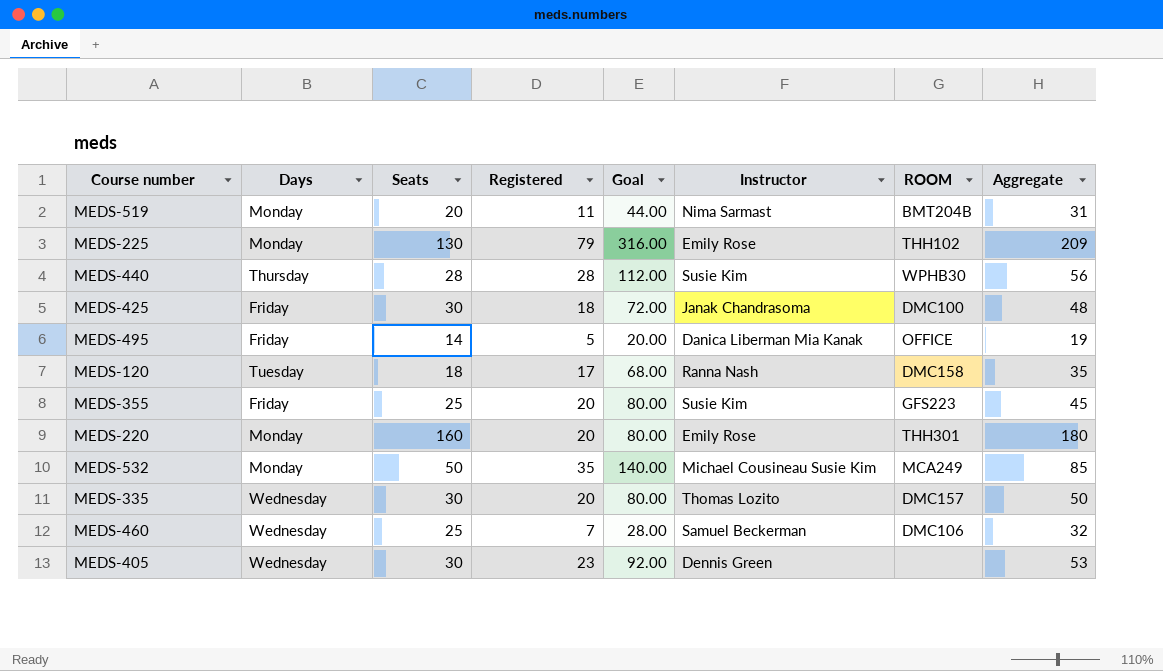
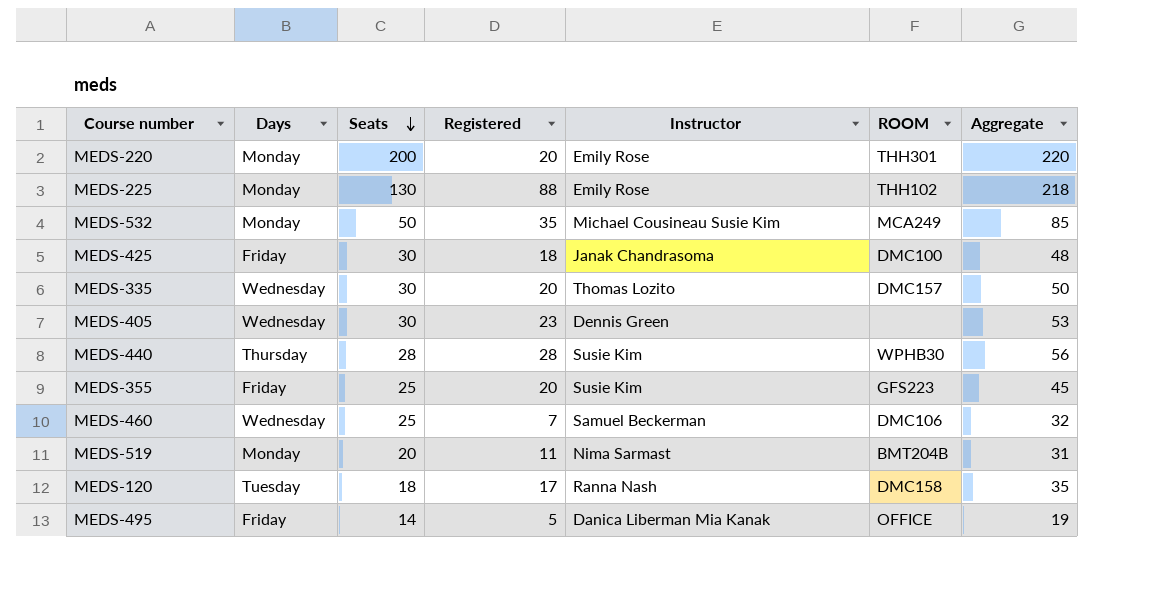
row order: none -> Seats descending
column Goal | formula: [Registered] * 4 -> none
MEDS-220 | Seats: 160 -> 200
MEDS-220 | Aggregate: 180 -> 220
MEDS-225 | Registered: 79 -> 88
MEDS-225 | Aggregate: 209 -> 218

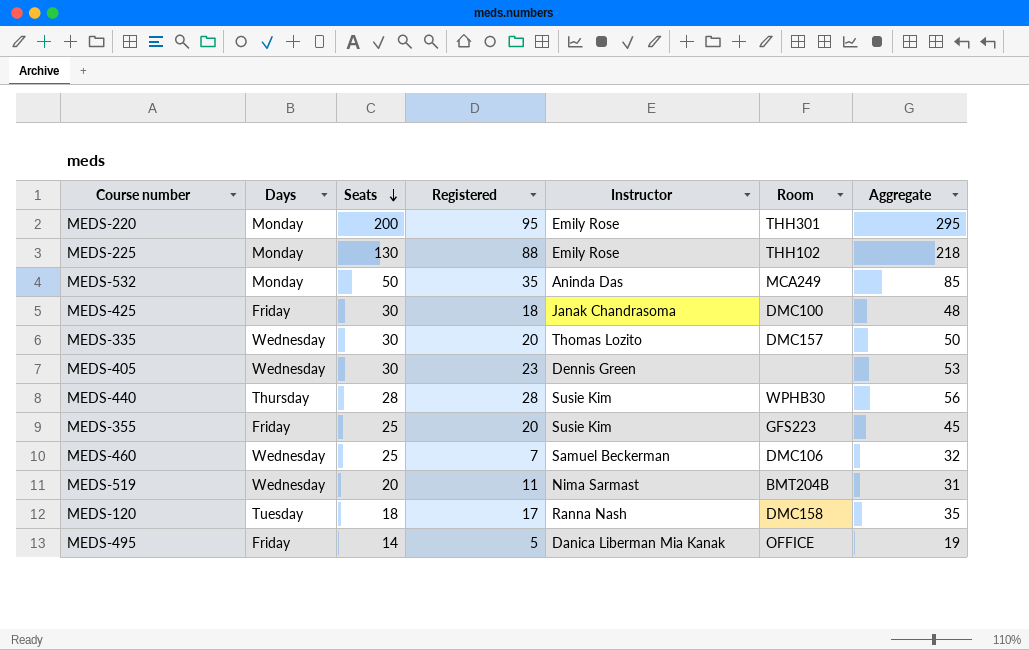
column name: ROOM -> Room
MEDS-220 | Registered: 20 -> 95
MEDS-220 | Aggregate: 220 -> 295
MEDS-532 | Instructor: Michael Cousineau Susie Kim -> Aninda Das
MEDS-519 | Days: Monday -> Wednesday

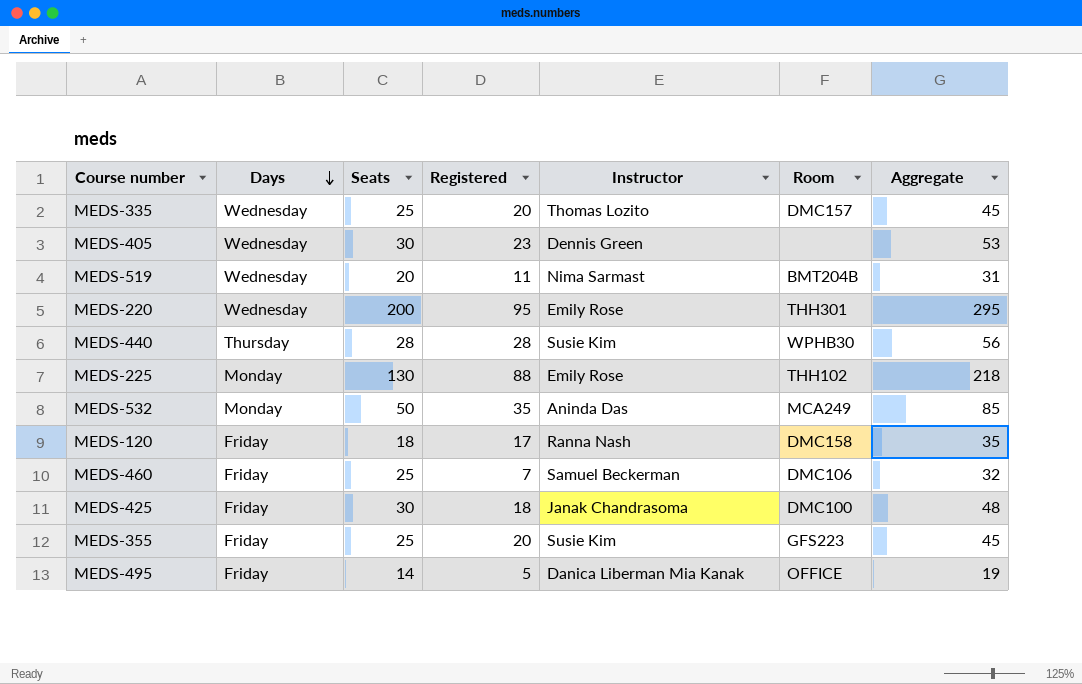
row order: Seats descending -> Days descending
MEDS-335 | Seats: 30 -> 25
MEDS-335 | Aggregate: 50 -> 45
MEDS-220 | Days: Monday -> Wednesday
MEDS-120 | Days: Tuesday -> Friday
MEDS-460 | Days: Wednesday -> Friday

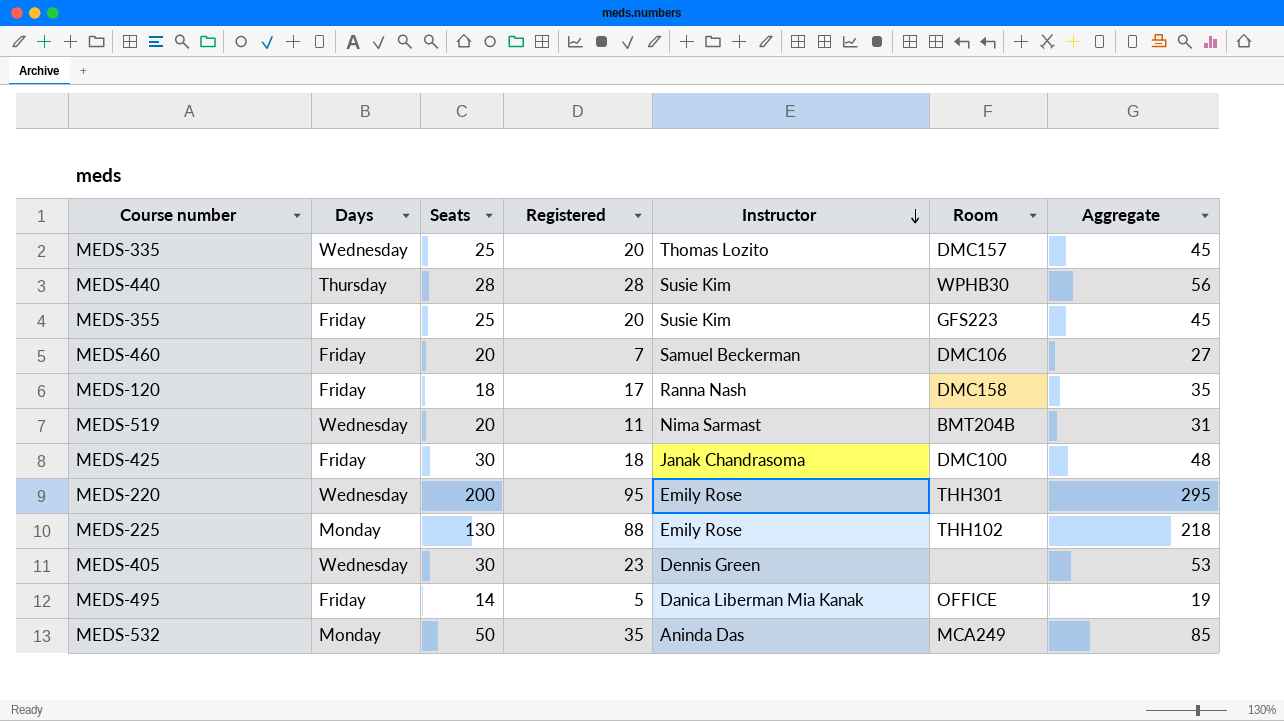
row order: Days descending -> Instructor descending
MEDS-460 | Seats: 25 -> 20
MEDS-460 | Aggregate: 32 -> 27

